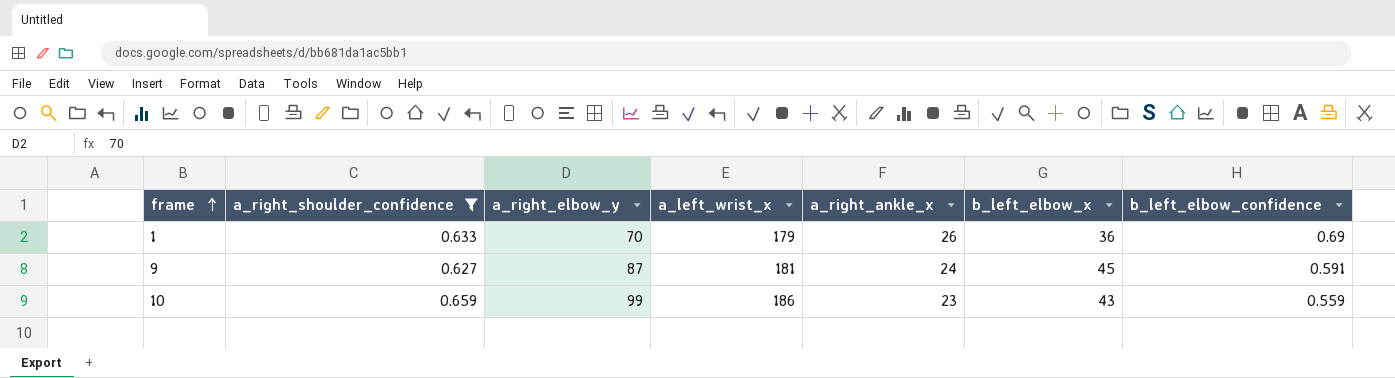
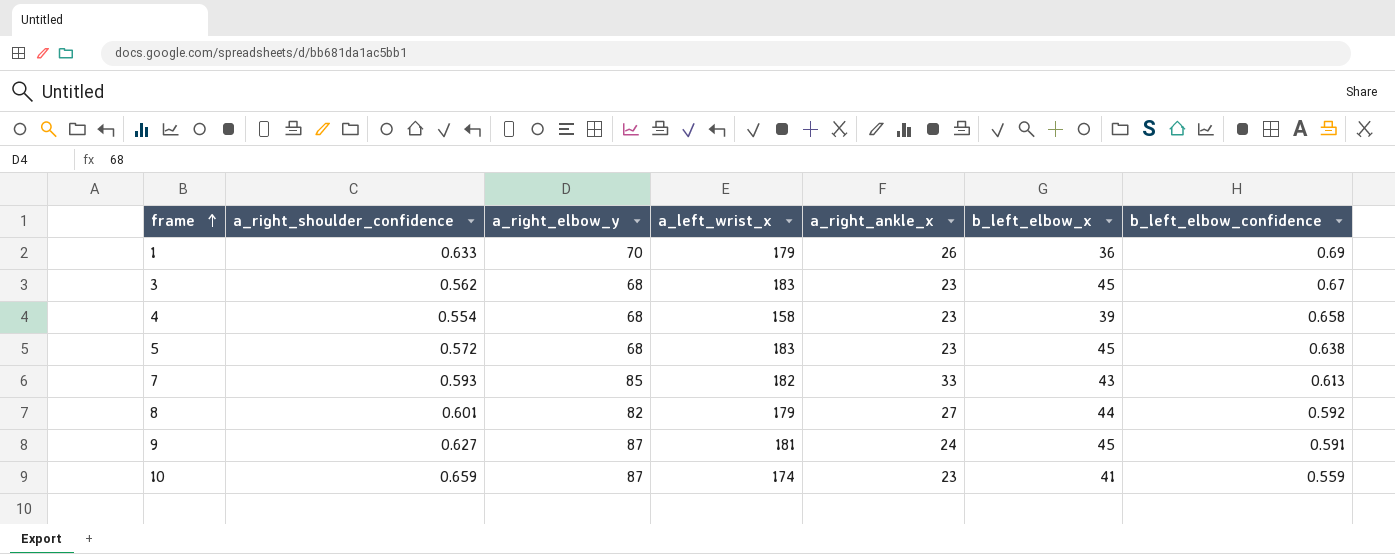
filter: a_right_shoulder_confidence >= 0.627 -> none
10 | a_right_elbow_y: 99 -> 87
10 | a_left_wrist_x: 186 -> 174
10 | b_left_elbow_x: 43 -> 41

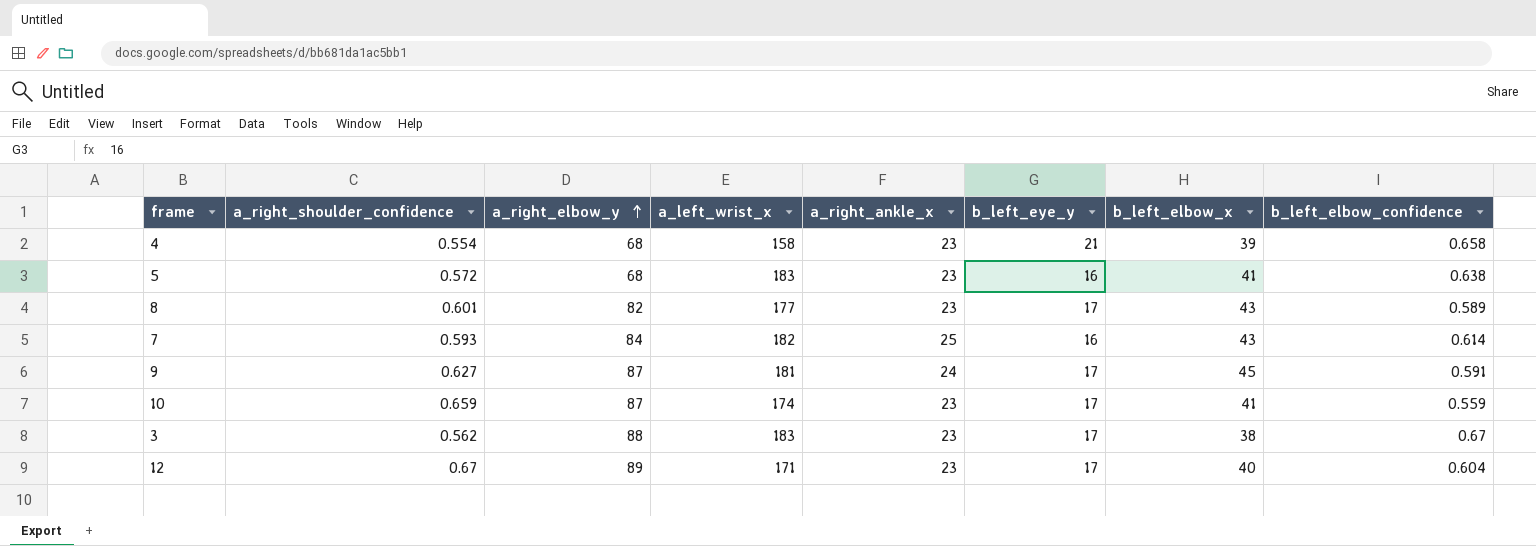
row order: frame ascending -> a_right_elbow_y ascending
column b_left_eye_y | position: none -> 6
row 1: 0.633 | 70 | 179 | 26 | 36 | 0.69 -> none
5 | b_left_elbow_x: 45 -> 41
8 | a_left_wrist_x: 179 -> 177
8 | a_right_ankle_x: 27 -> 23
8 | b_left_elbow_x: 44 -> 43
8 | b_left_elbow_confidence: 0.592 -> 0.589
7 | a_right_elbow_y: 85 -> 84
7 | a_right_ankle_x: 33 -> 25
7 | b_left_elbow_confidence: 0.613 -> 0.614
3 | a_right_elbow_y: 68 -> 88
3 | b_left_elbow_x: 45 -> 38
row 12: none -> 0.67 | 89 | 171 | 23 | 17 | 40 | 0.604

